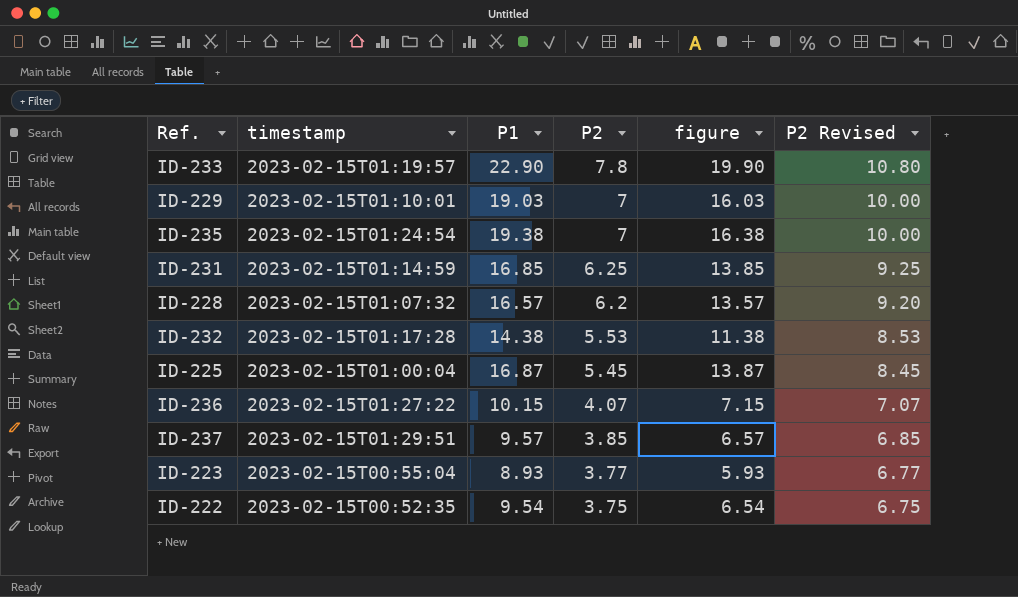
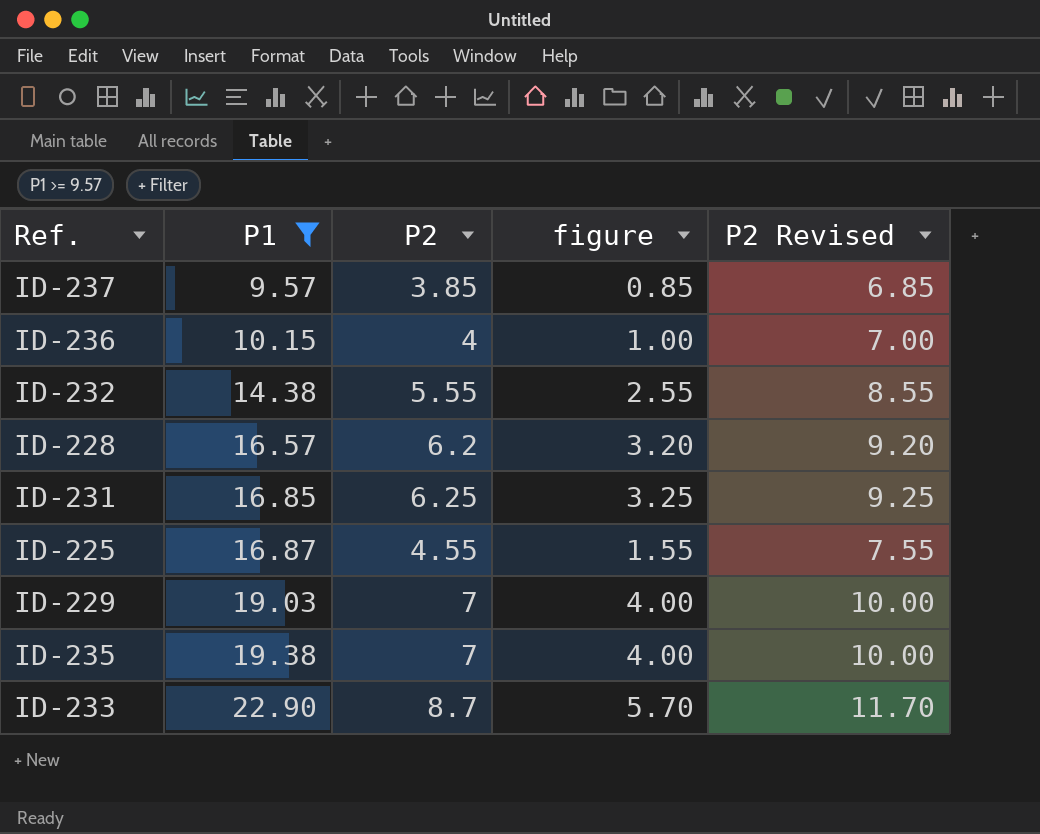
filter: none -> P1 >= 9.57
row order: P2 descending -> P1 ascending
column timestamp | position: 2 -> none
column figure | formula: [P1] - 3 -> [P2] - 3
ID-236 | P2: 4.07 -> 4
ID-236 | P2 Revised: 7.07 -> 7.00
ID-232 | P2: 5.53 -> 5.55
ID-232 | P2 Revised: 8.53 -> 8.55
ID-225 | P2: 5.45 -> 4.55
ID-225 | P2 Revised: 8.45 -> 7.55
ID-233 | P2: 7.8 -> 8.7
ID-233 | P2 Revised: 10.80 -> 11.70

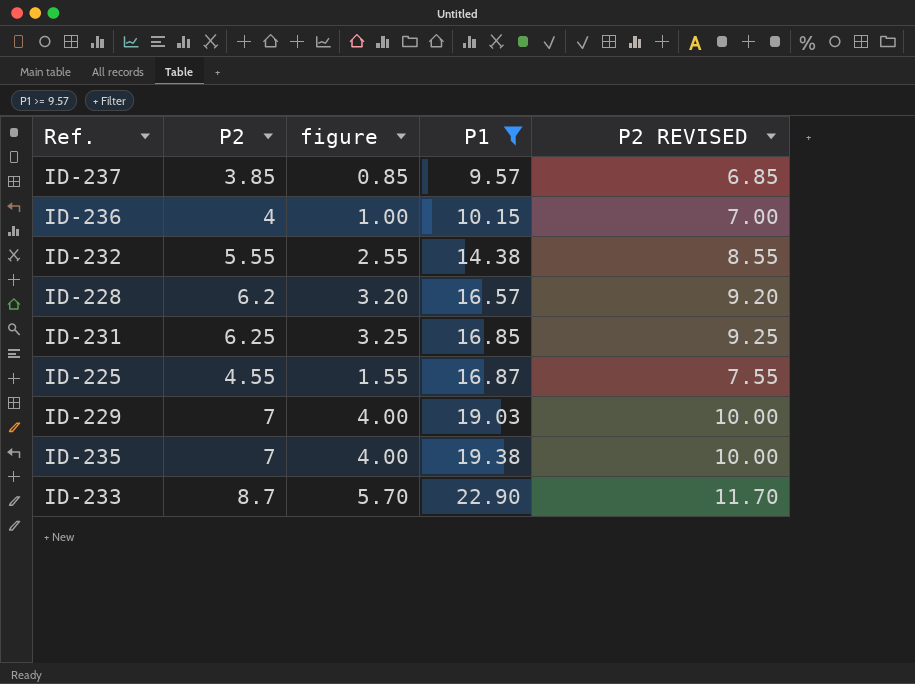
column P1 | position: 2 -> 4
column name: P2 Revised -> P2 REVISED

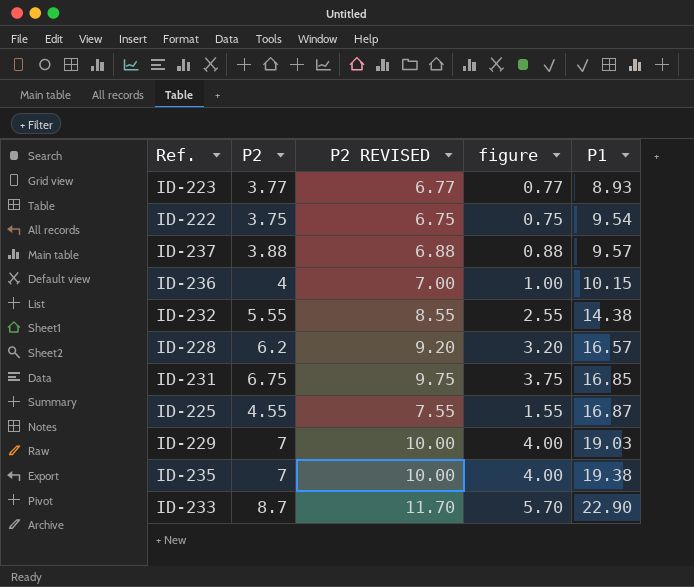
filter: P1 >= 9.57 -> none
column P2 REVISED | position: 5 -> 3
ID-237 | P2: 3.85 -> 3.88
ID-237 | P2 REVISED: 6.85 -> 6.88
ID-237 | figure: 0.85 -> 0.88
ID-231 | P2: 6.25 -> 6.75
ID-231 | P2 REVISED: 9.25 -> 9.75
ID-231 | figure: 3.25 -> 3.75

